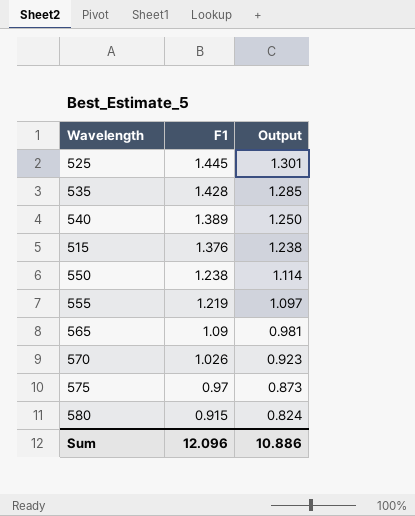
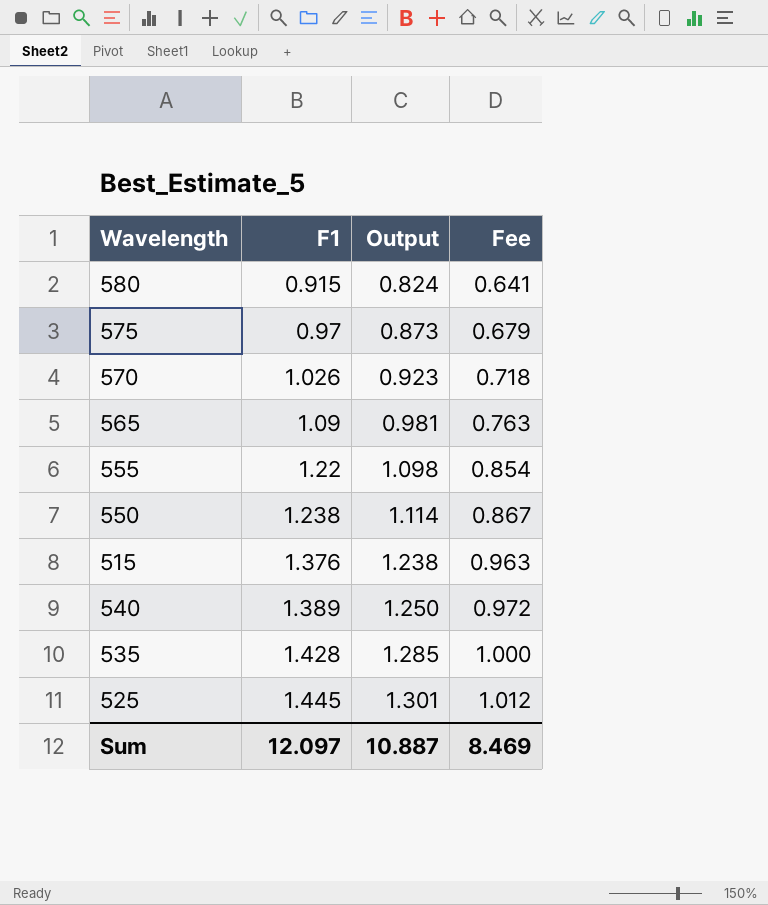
row order: F1 descending -> F1 ascending
column Fee | formula: none -> [F1] * 0.7
555 | F1: 1.219 -> 1.22
555 | Output: 1.097 -> 1.098
Sum | F1: 12.096 -> 12.097
Sum | Output: 10.886 -> 10.887

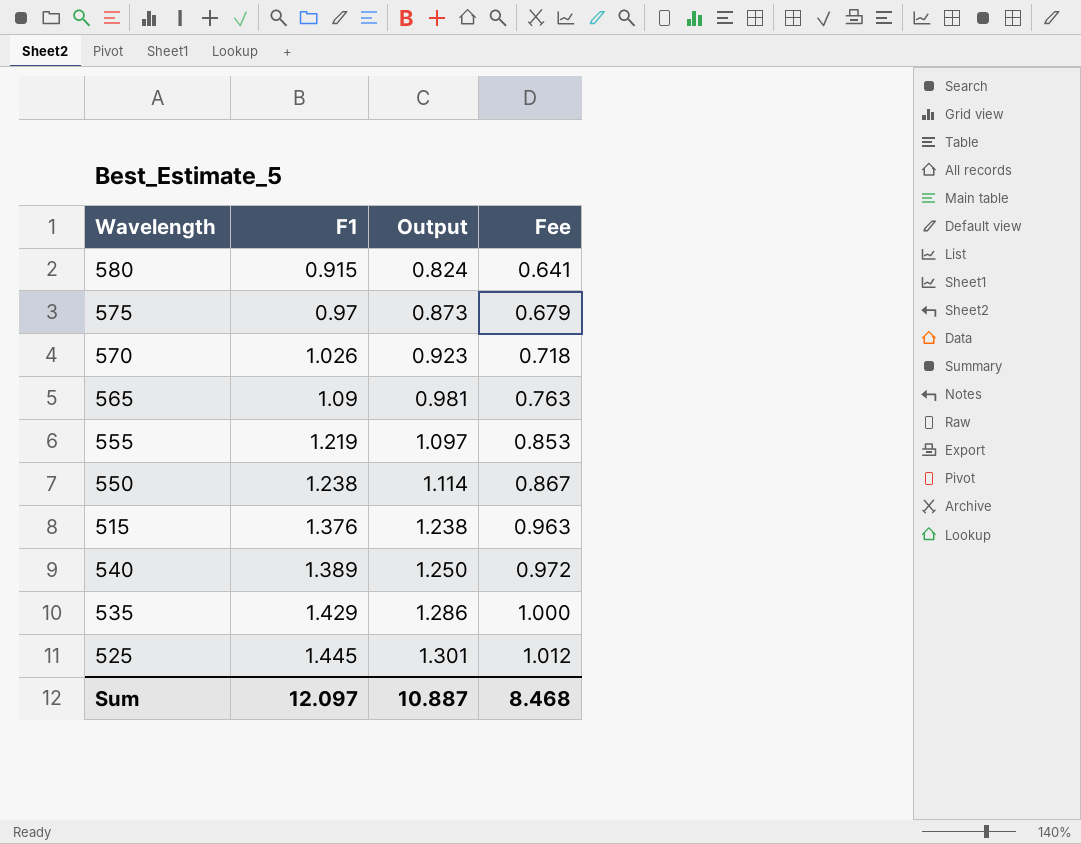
555 | F1: 1.22 -> 1.219
555 | Output: 1.098 -> 1.097
555 | Fee: 0.854 -> 0.853
535 | F1: 1.428 -> 1.429
535 | Output: 1.285 -> 1.286
Sum | Fee: 8.469 -> 8.468

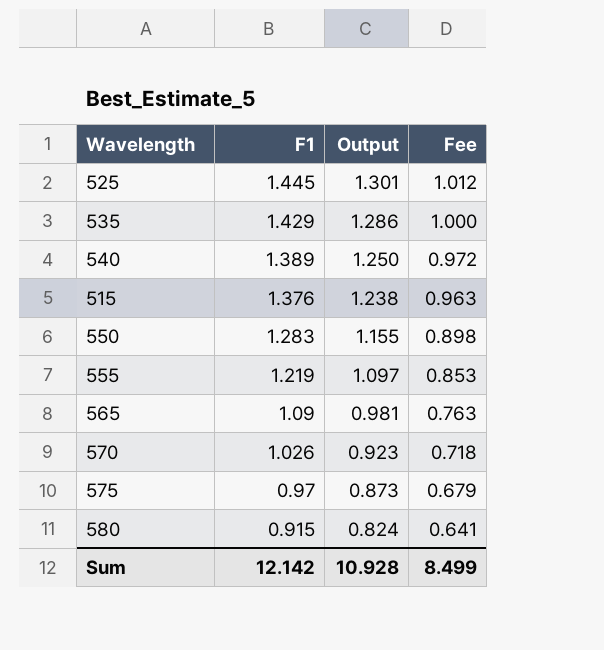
row order: F1 ascending -> F1 descending
550 | F1: 1.238 -> 1.283
550 | Output: 1.114 -> 1.155
550 | Fee: 0.867 -> 0.898
Sum | F1: 12.097 -> 12.142
Sum | Output: 10.887 -> 10.928
Sum | Fee: 8.468 -> 8.499

